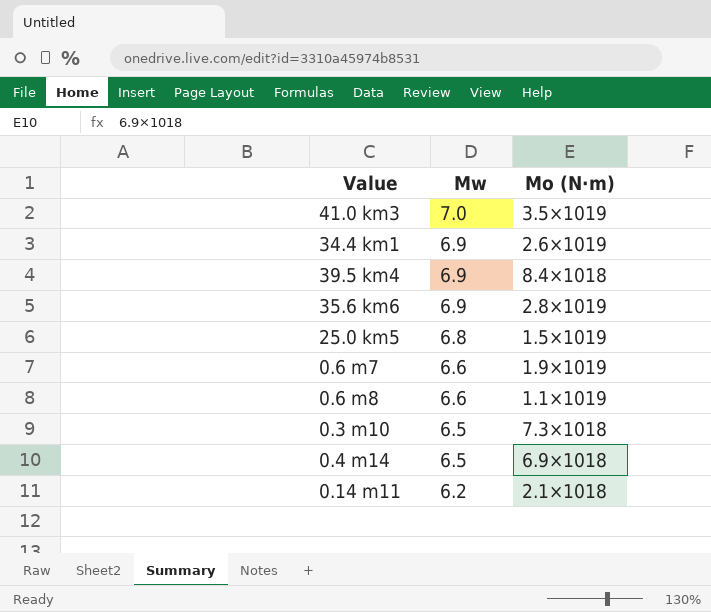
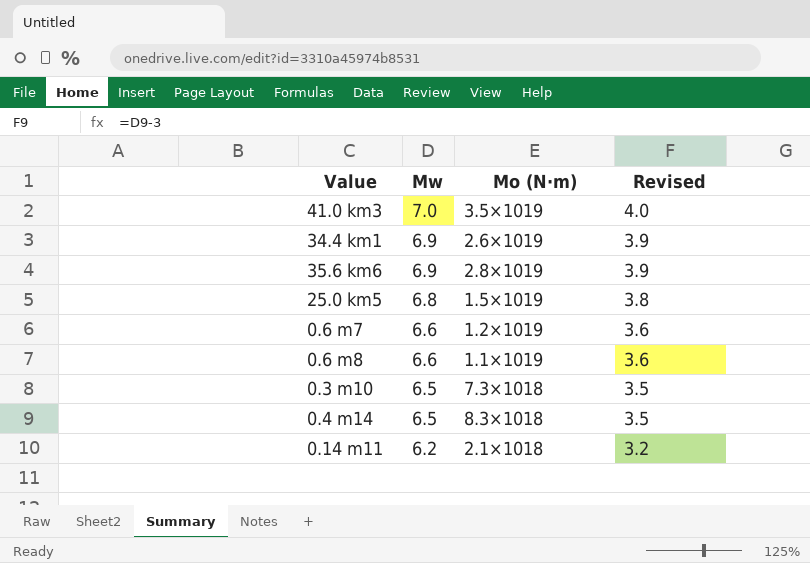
column Revised | formula: none -> [Mw] - 3
row 39.5 km4: 6.9 | 8.4×1018 -> none
0.6 m7 | Mo (N⋅m): 1.9×1019 -> 1.2×1019
0.4 m14 | Mo (N⋅m): 6.9×1018 -> 8.3×1018

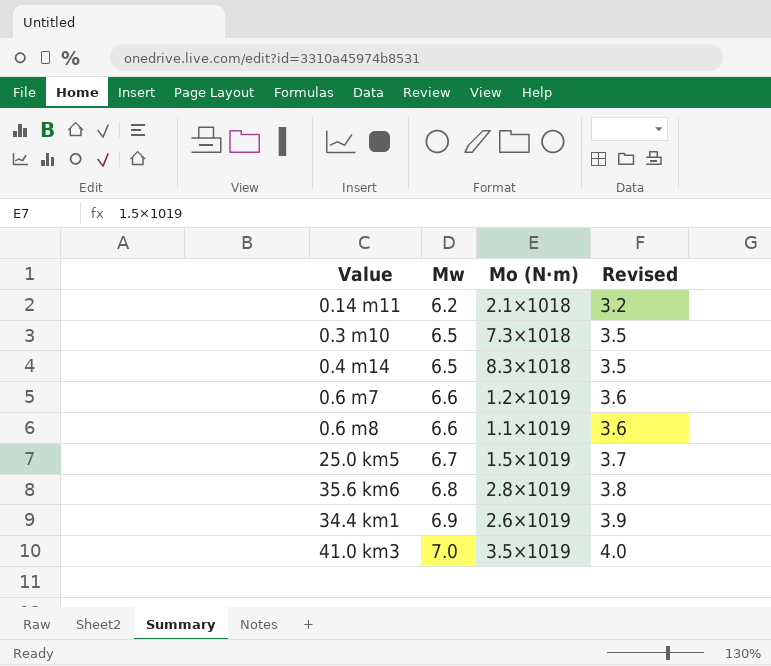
row order: Mw descending -> Mw ascending
25.0 km5 | Mw: 6.8 -> 6.7
25.0 km5 | Revised: 3.8 -> 3.7
35.6 km6 | Mw: 6.9 -> 6.8
35.6 km6 | Revised: 3.9 -> 3.8

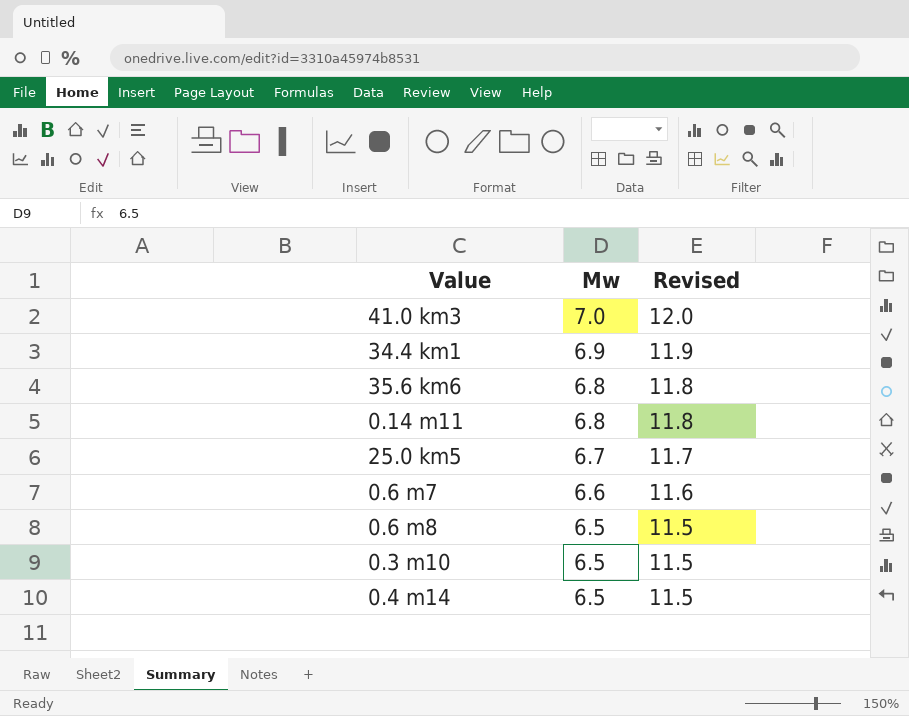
row order: Mw ascending -> Mw descending
column Mo (N⋅m) | position: 3 -> none
column Revised | formula: [Mw] - 3 -> [Mw] + 5
0.14 m11 | Mw: 6.2 -> 6.8
0.6 m8 | Mw: 6.6 -> 6.5

